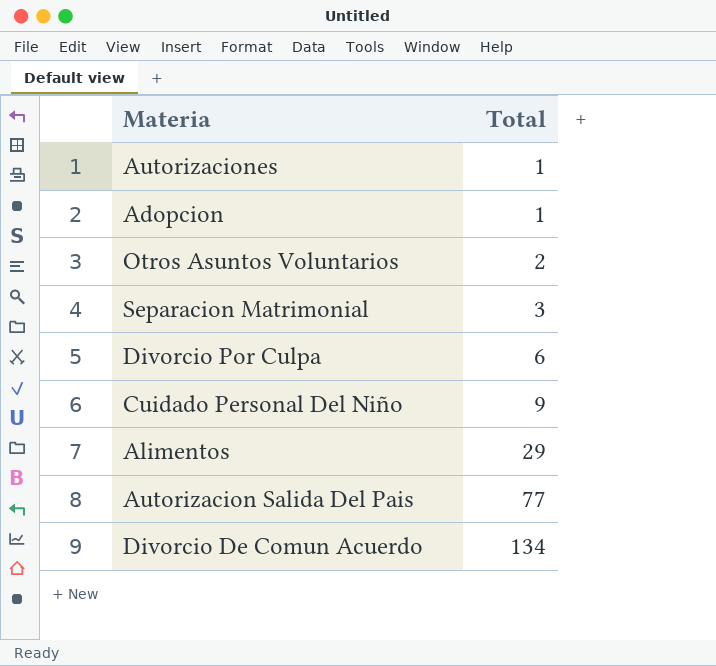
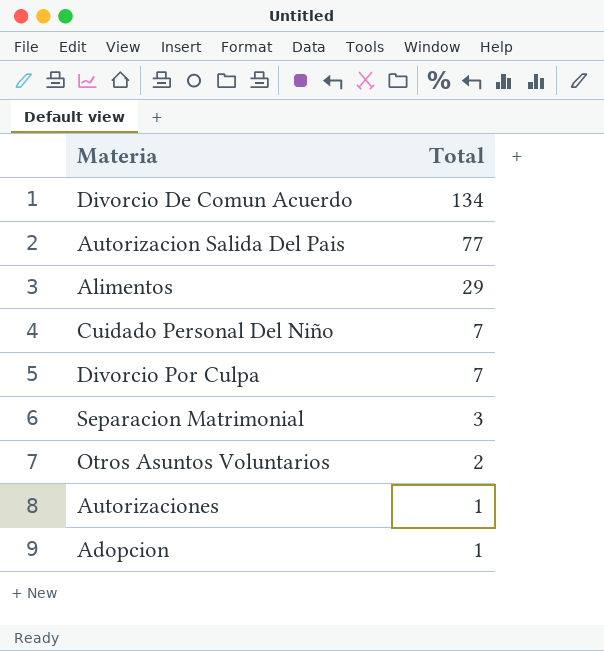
row order: Total ascending -> Total descending
Cuidado Personal Del Niño | Total: 9 -> 7
Divorcio Por Culpa | Total: 6 -> 7

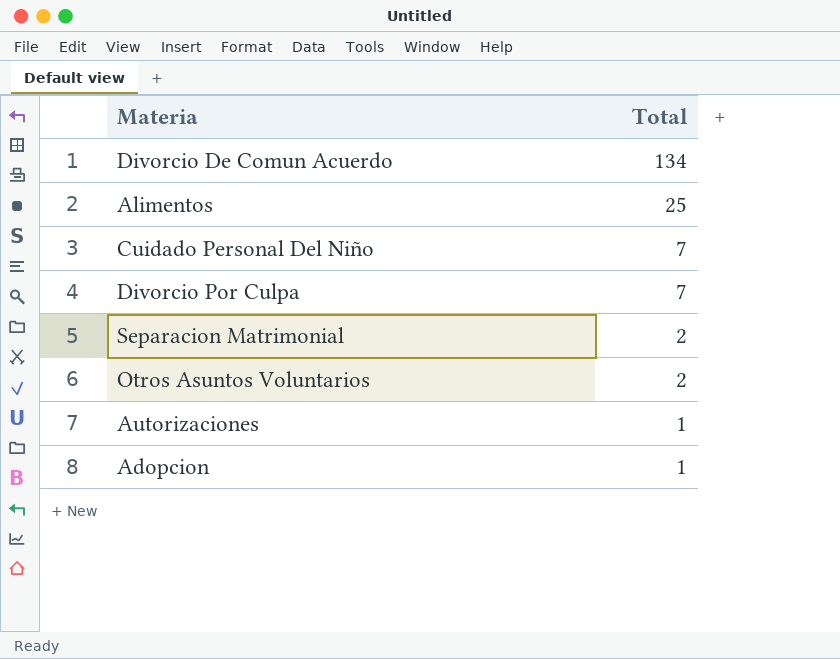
row Autorizacion Salida Del Pais: 77 -> none
Alimentos | Total: 29 -> 25
Separacion Matrimonial | Total: 3 -> 2

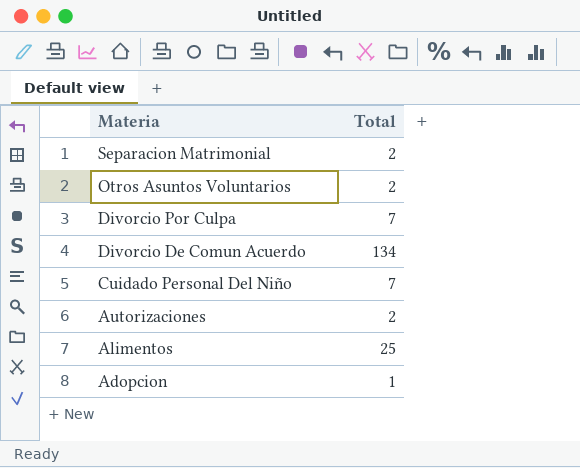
row order: Total descending -> Materia descending
Autorizaciones | Total: 1 -> 2

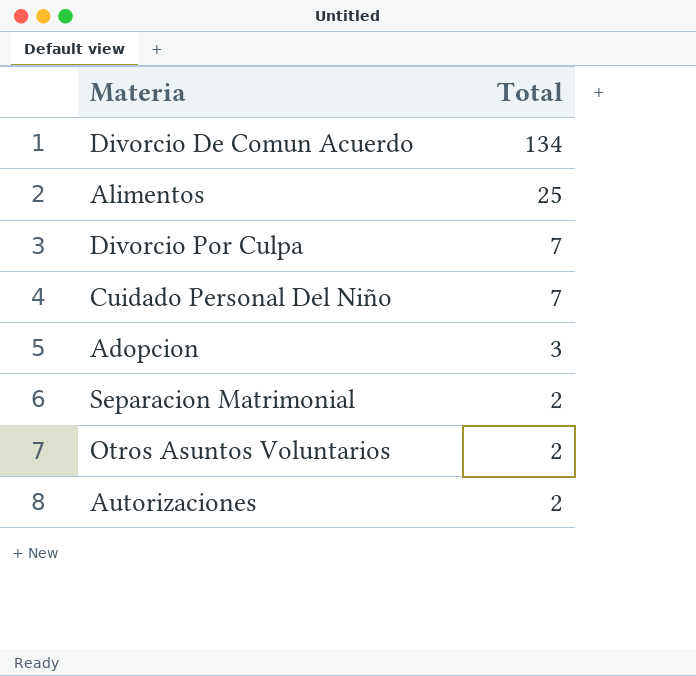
row order: Materia descending -> Total descending
Adopcion | Total: 1 -> 3

